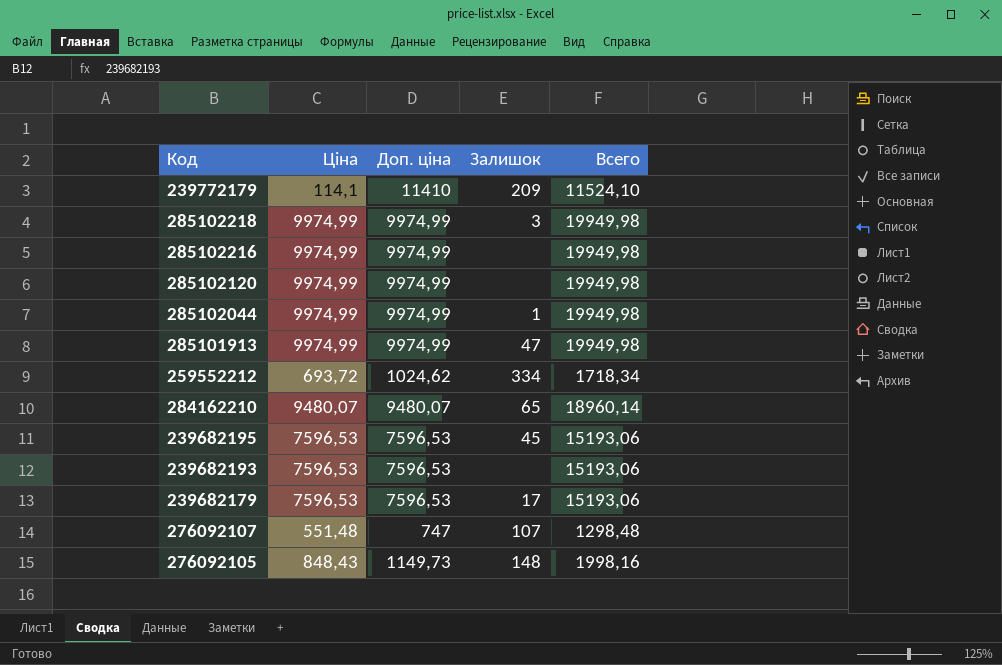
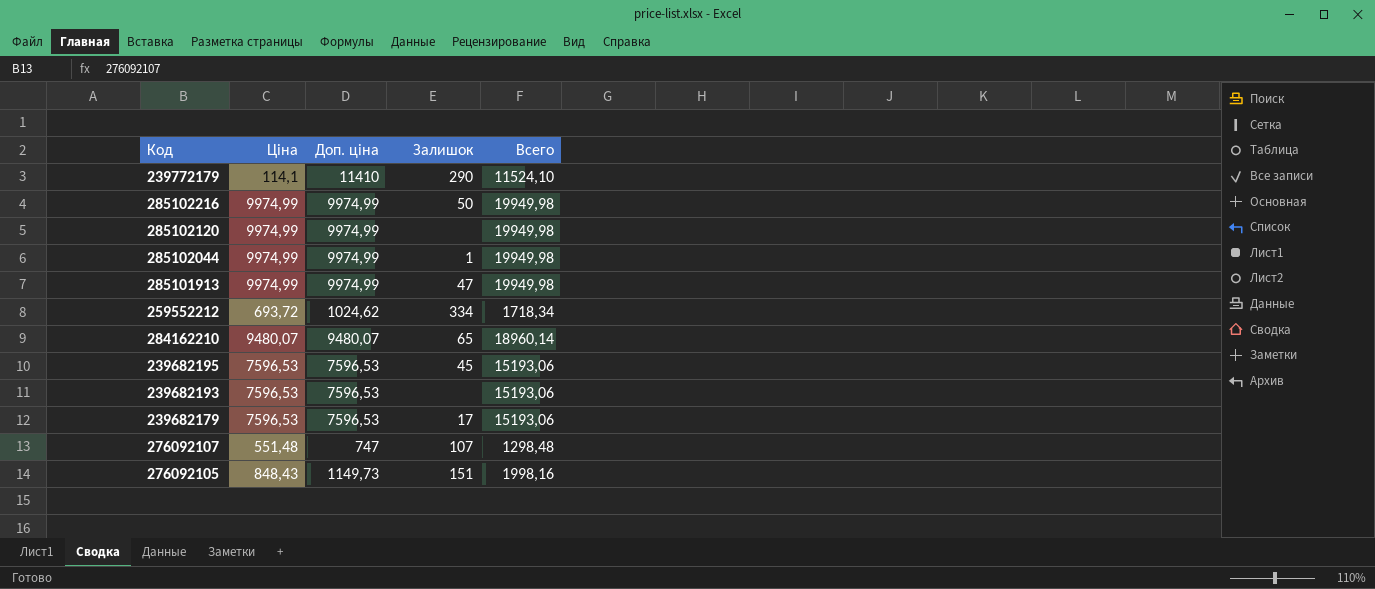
row 285102218: 9974,99 | 9974,99 | 3 | 19949,98 -> none
239772179 | Залишок: 209 -> 290
285102216 | Залишок: none -> 50
276092105 | Залишок: 148 -> 151

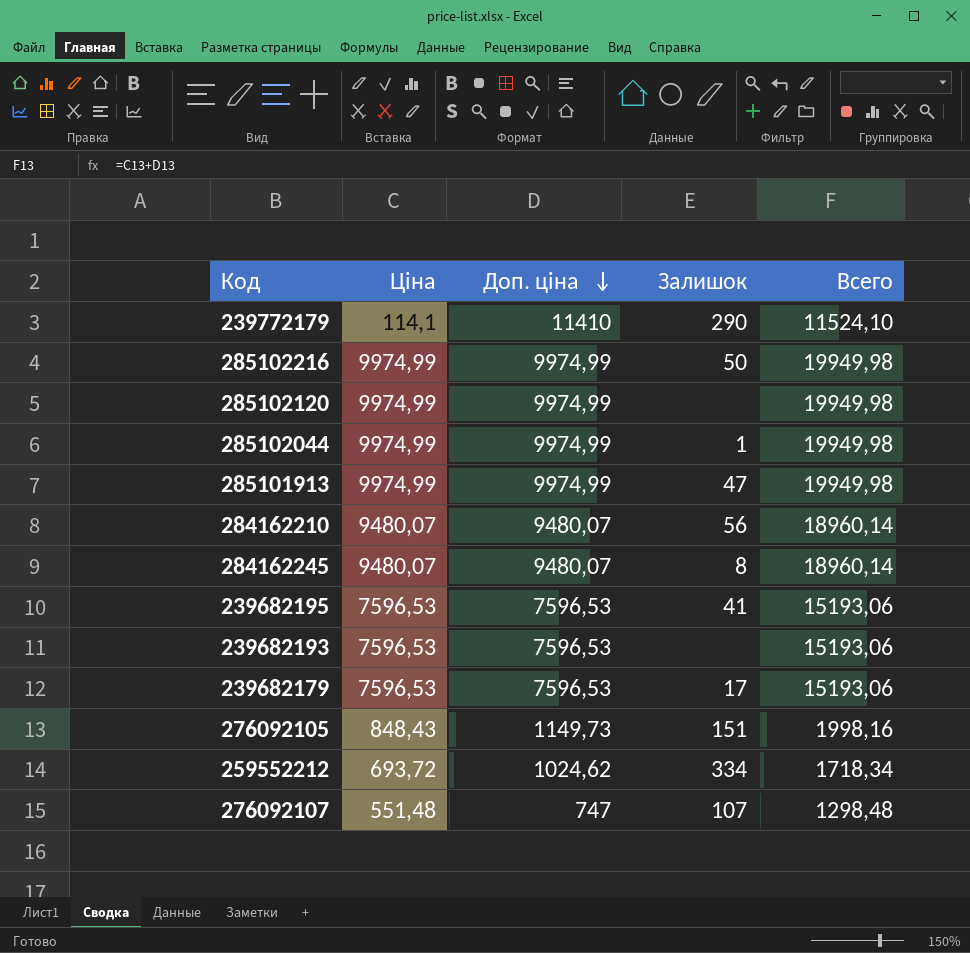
row order: none -> Доп. ціна descending
284162210 | Залишок: 65 -> 56
row 284162245: none -> 9480,07 | 9480,07 | 8 | 18960,14
239682195 | Залишок: 45 -> 41

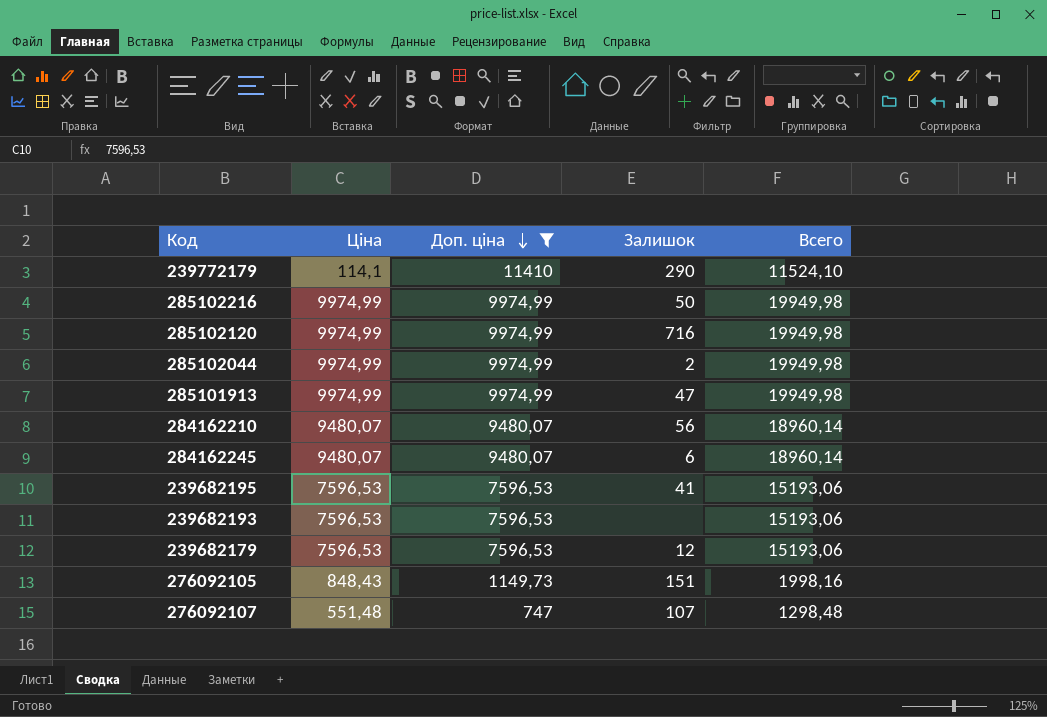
filter: none -> Доп. ціна != 1024,62
285102120 | Залишок: none -> 716
285102044 | Залишок: 1 -> 2
284162245 | Залишок: 8 -> 6
239682179 | Залишок: 17 -> 12

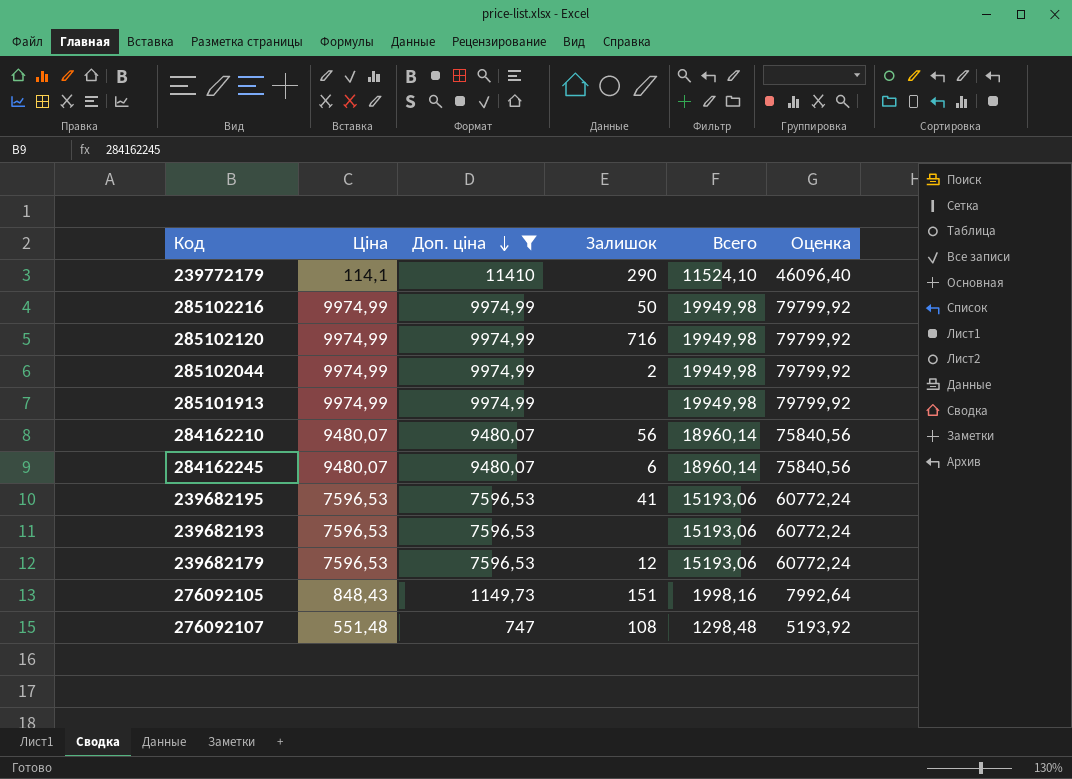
column Оценка | formula: none -> [Всего] * 4
285101913 | Залишок: 47 -> none
276092107 | Залишок: 107 -> 108

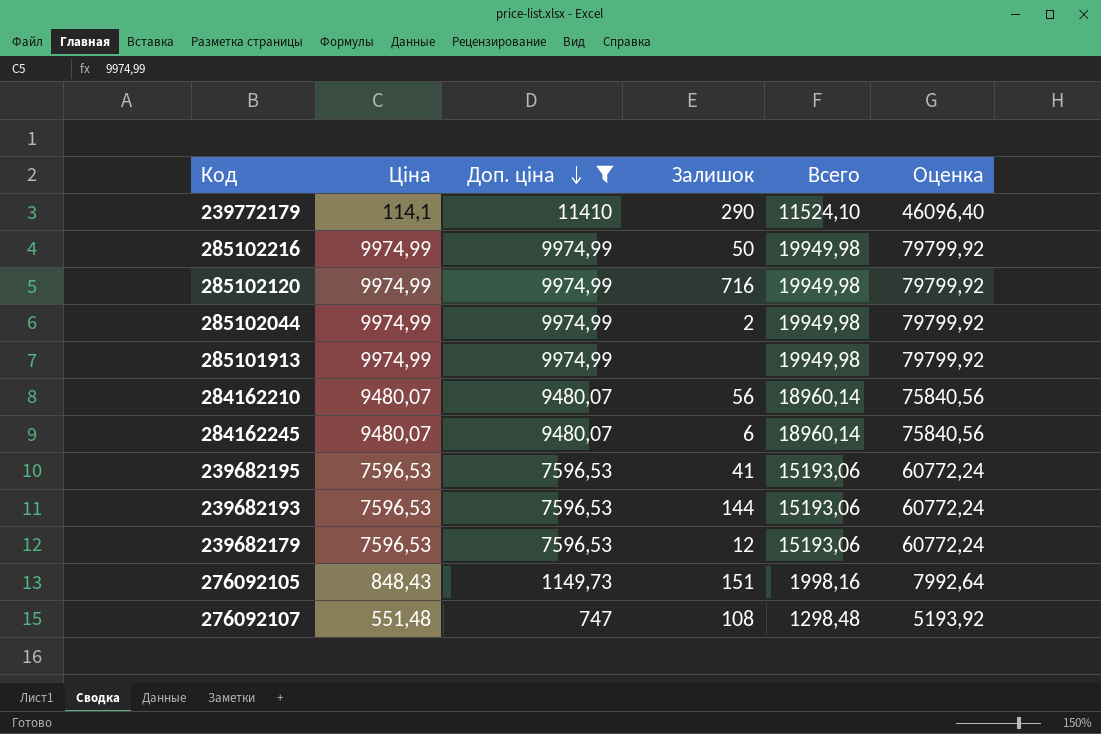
239682193 | Залишок: none -> 144

